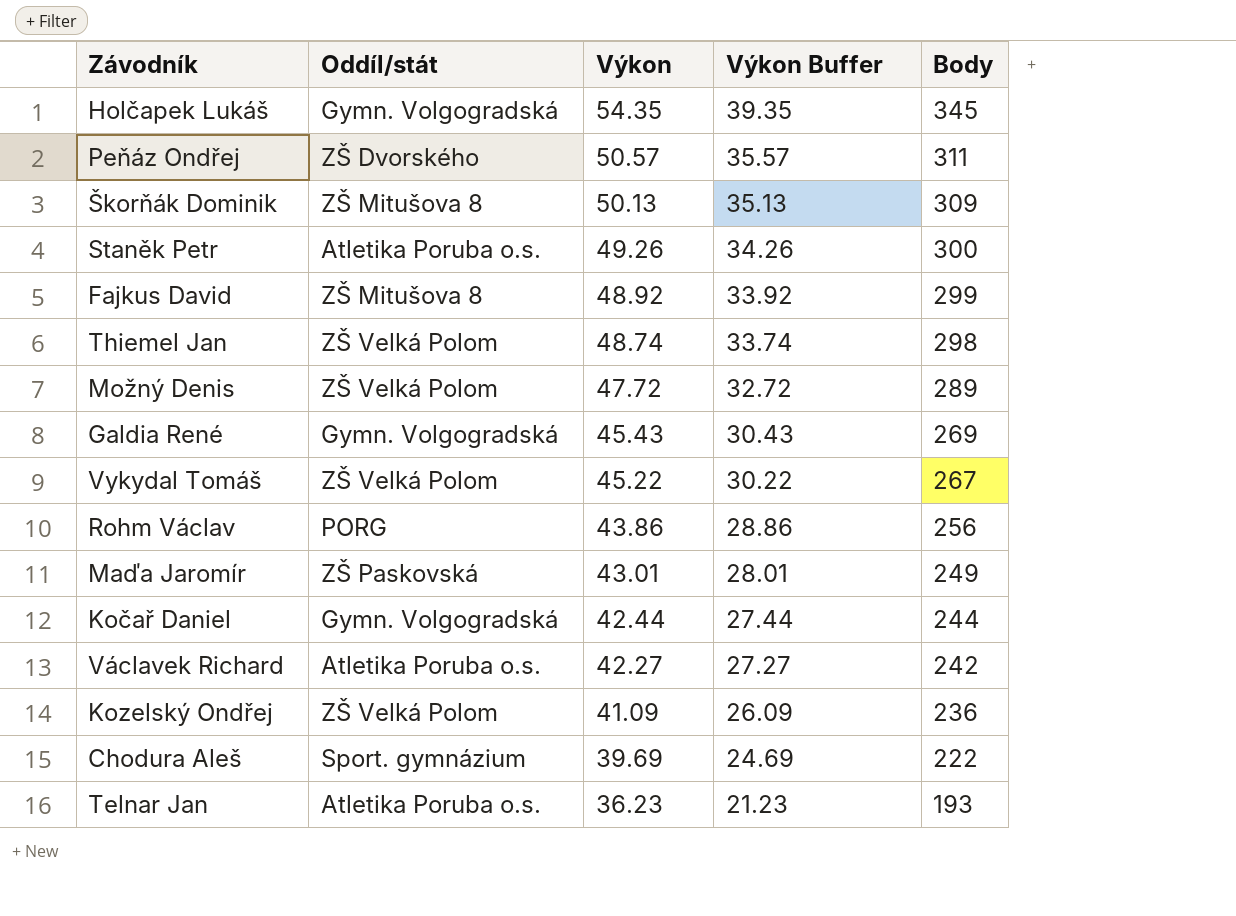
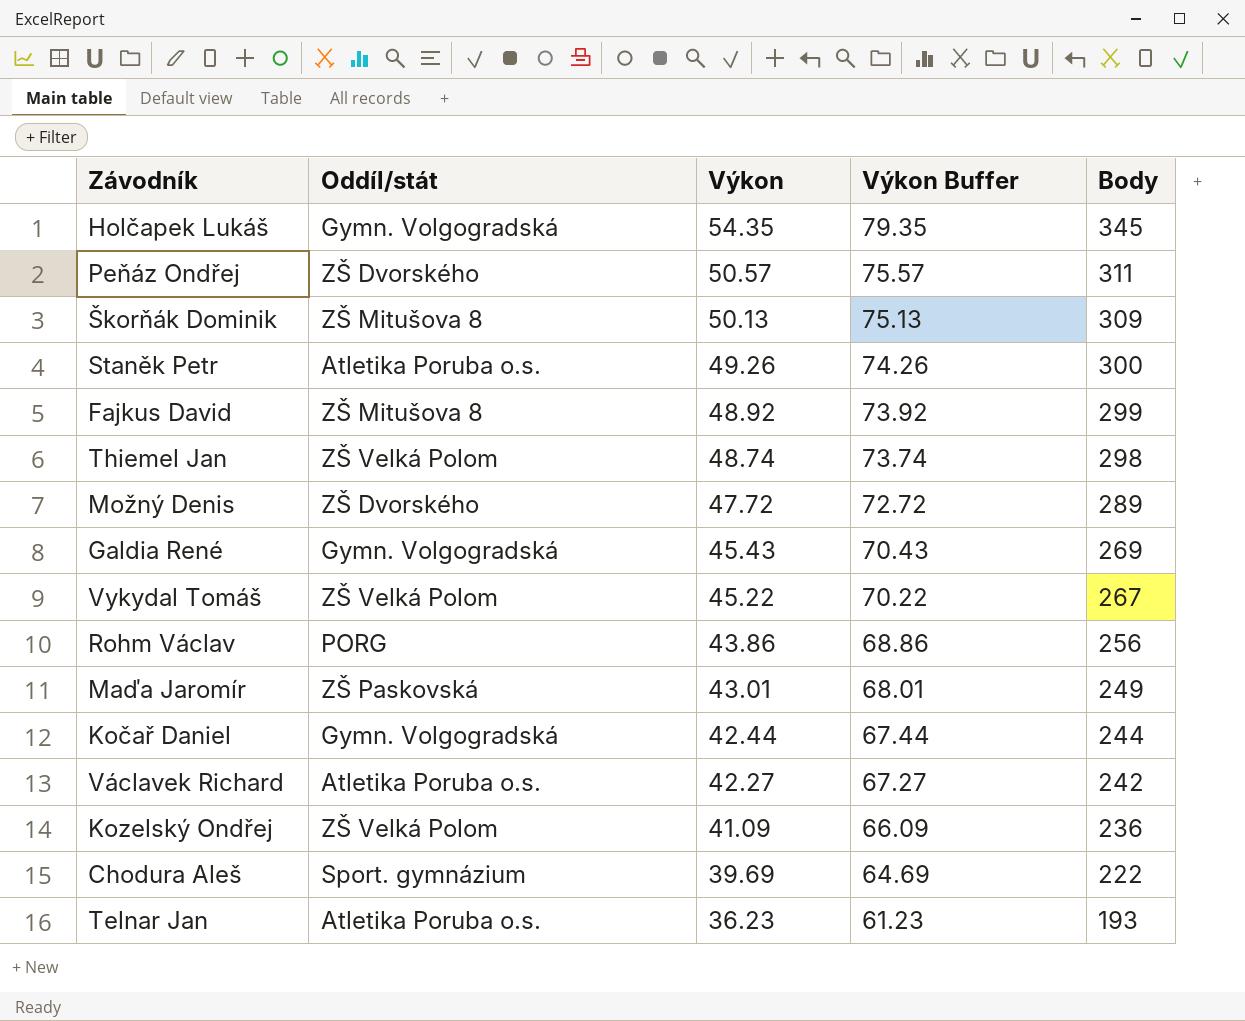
column Výkon Buffer | formula: [Výkon] - 15 -> [Výkon] + 25
Možný Denis | Oddíl/stát: ZŠ Velká Polom -> ZŠ Dvorského

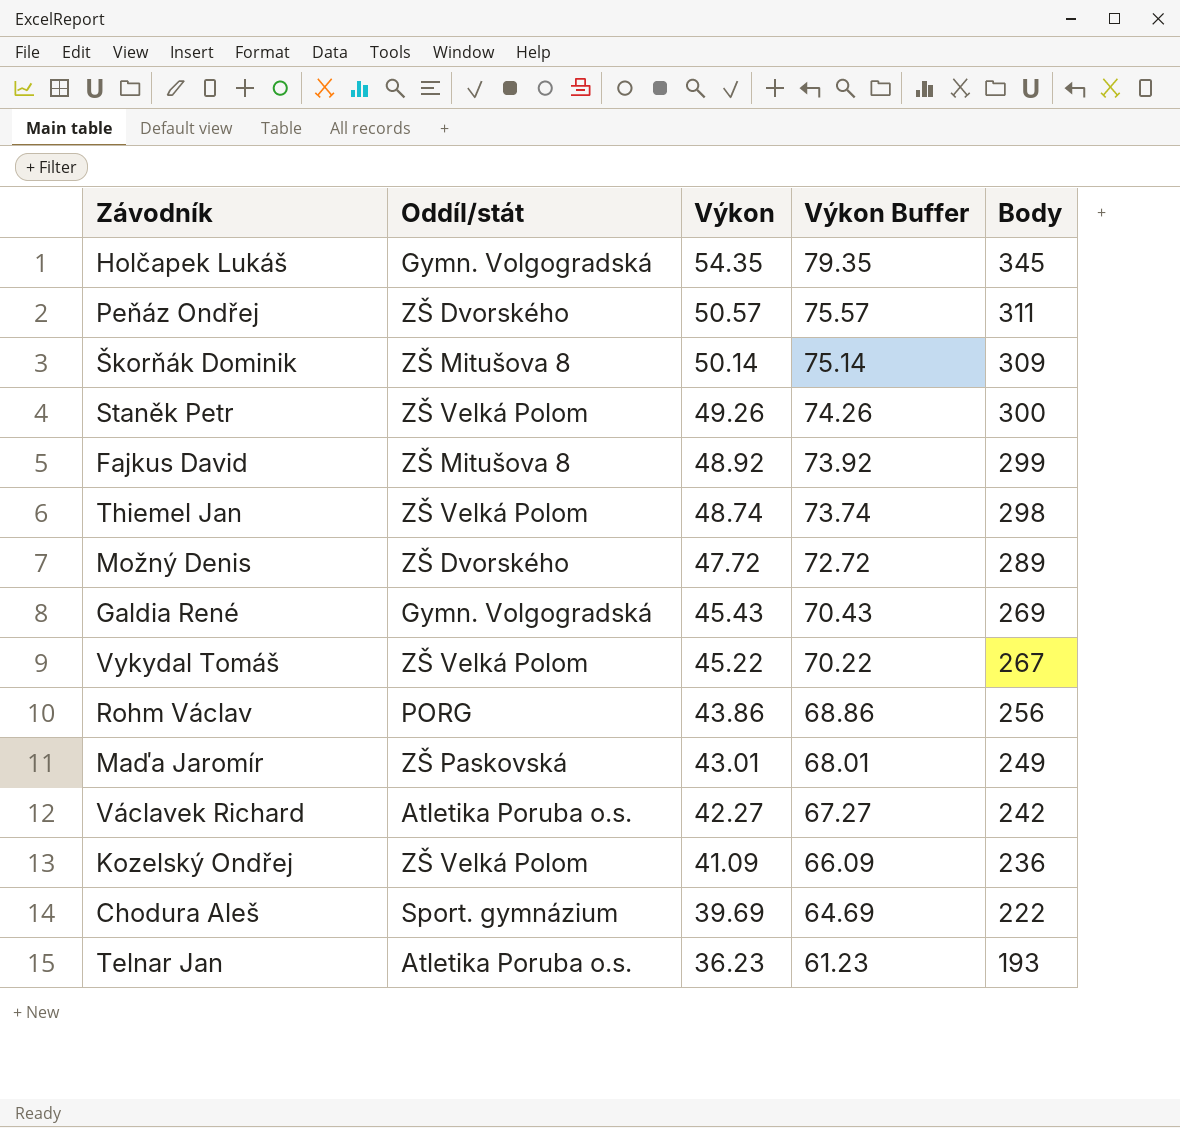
row Kočař Daniel: Gymn. Volgogradská | 42.44 | 67.44 | 244 -> none
Škorňák Dominik | Výkon: 50.13 -> 50.14
Škorňák Dominik | Výkon Buffer: 75.13 -> 75.14
Staněk Petr | Oddíl/stát: Atletika Poruba o.s. -> ZŠ Velká Polom

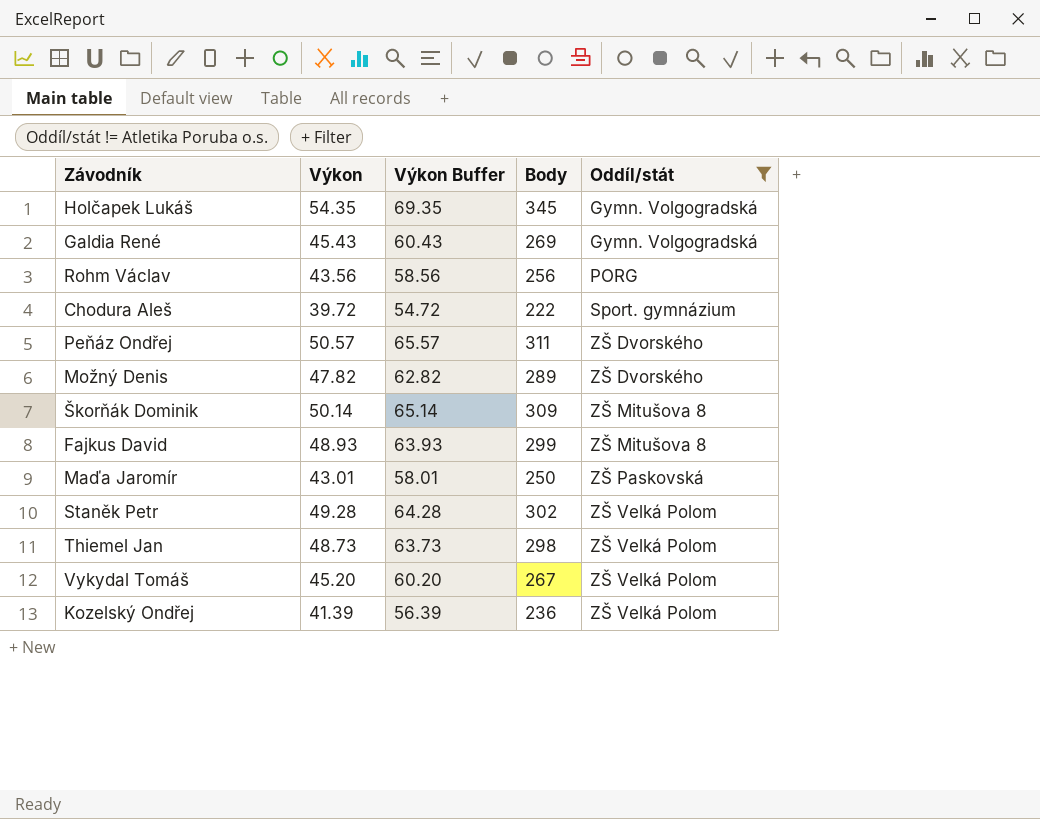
filter: none -> Oddíl/stát != Atletika Poruba o.s.
row order: Výkon descending -> Oddíl/stát ascending
column Výkon Buffer | formula: [Výkon] + 25 -> [Výkon] + 15
column Oddíl/stát | position: 2 -> 5
Rohm Václav | Výkon: 43.86 -> 43.56
Chodura Aleš | Výkon: 39.69 -> 39.72
Možný Denis | Výkon: 47.72 -> 47.82
Fajkus David | Výkon: 48.92 -> 48.93
Maďa Jaromír | Body: 249 -> 250
Staněk Petr | Výkon: 49.26 -> 49.28
Staněk Petr | Body: 300 -> 302
Thiemel Jan | Výkon: 48.74 -> 48.73
Vykydal Tomáš | Výkon: 45.22 -> 45.20
Kozelský Ondřej | Výkon: 41.09 -> 41.39

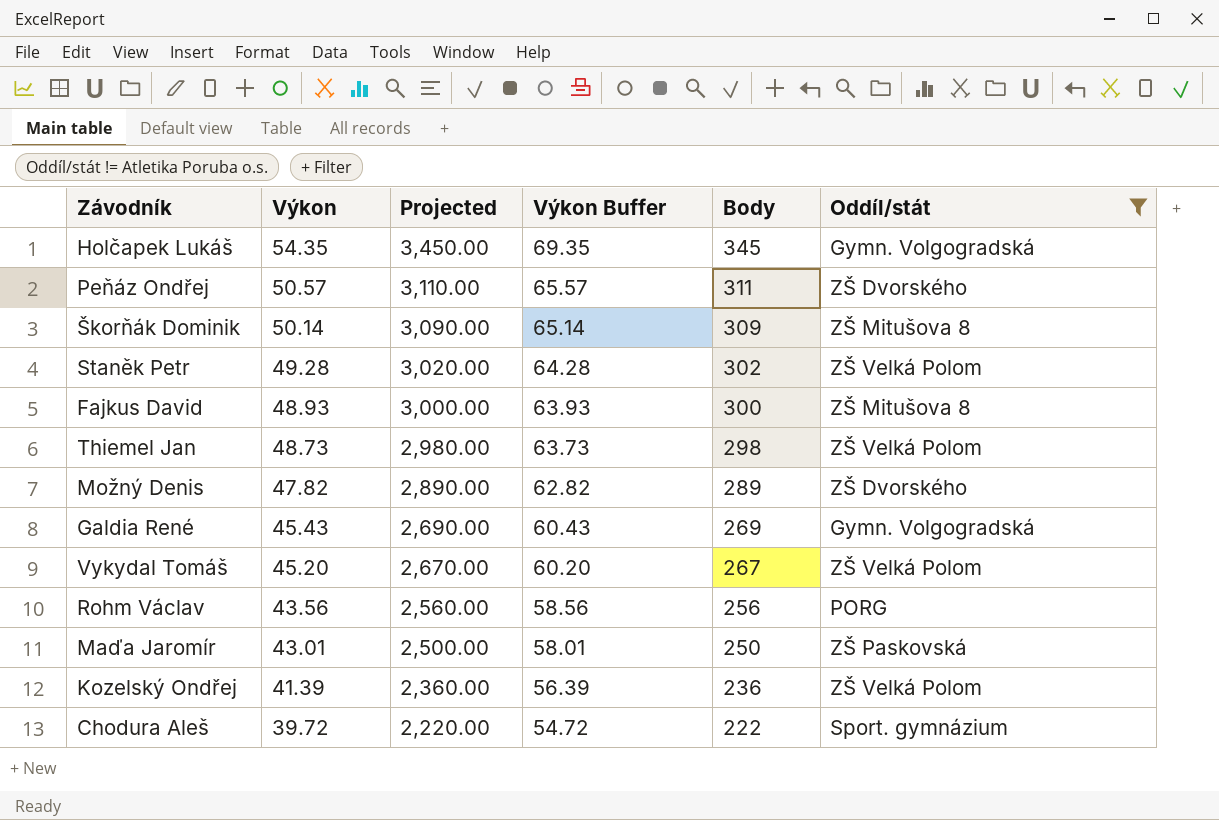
row order: Oddíl/stát ascending -> Výkon descending
column Projected | formula: none -> [Body] * 10
Fajkus David | Body: 299 -> 300

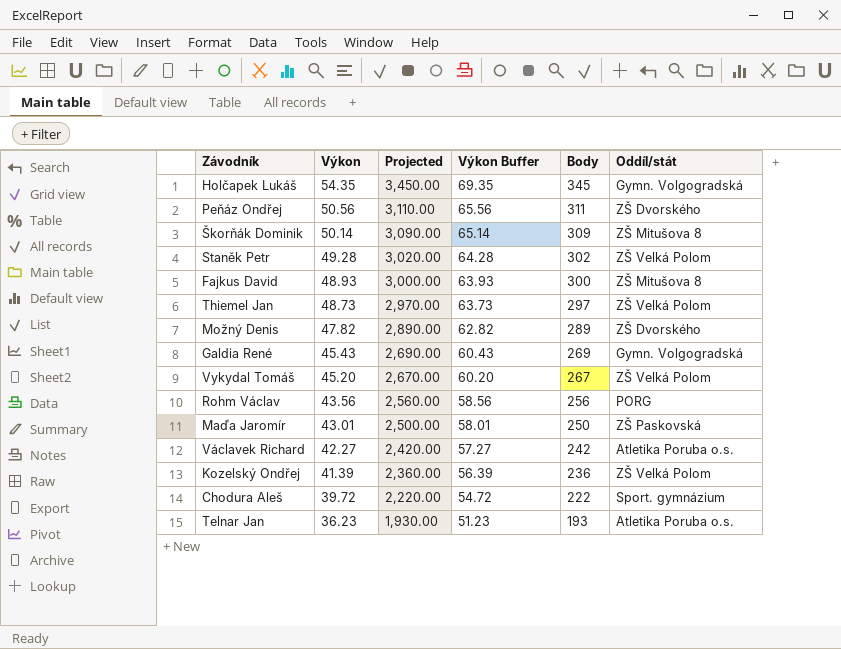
filter: Oddíl/stát != Atletika Poruba o.s. -> none
Peňáz Ondřej | Výkon: 50.57 -> 50.56
Peňáz Ondřej | Výkon Buffer: 65.57 -> 65.56
Thiemel Jan | Projected: 2,980.00 -> 2,970.00
Thiemel Jan | Body: 298 -> 297

